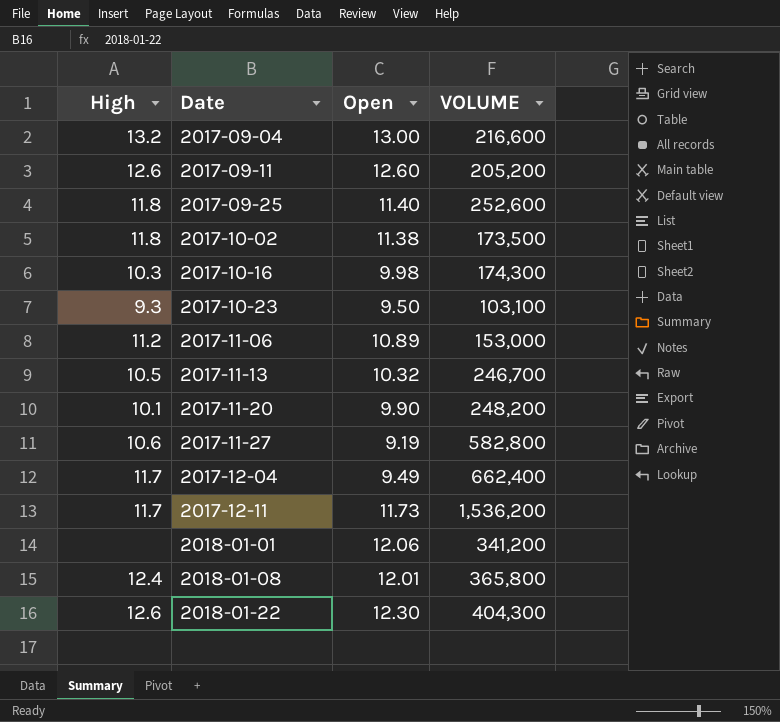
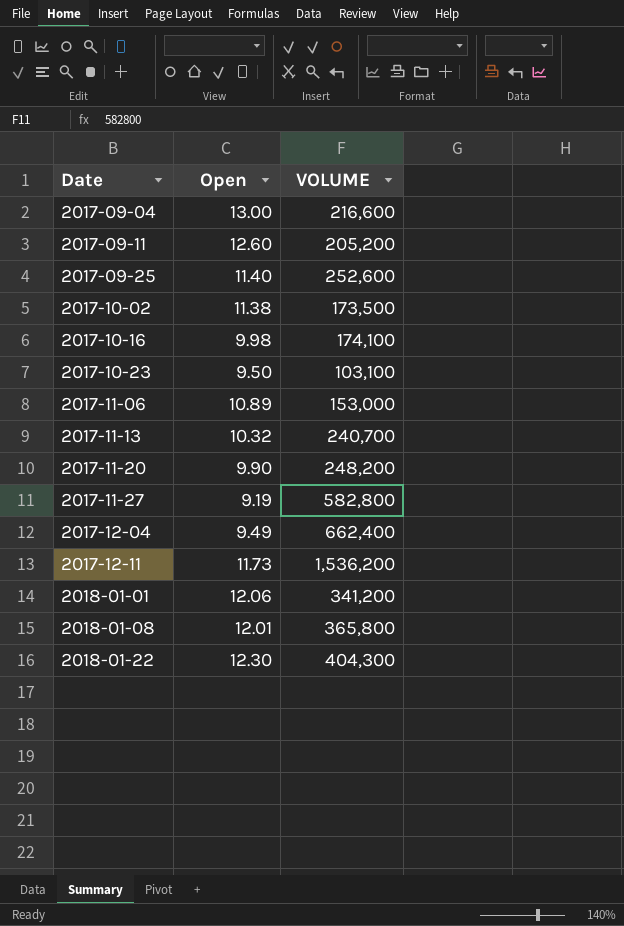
column High | position: 1 -> none
2017-10-16 | VOLUME: 174,300 -> 174,100
2017-11-13 | VOLUME: 246,700 -> 240,700

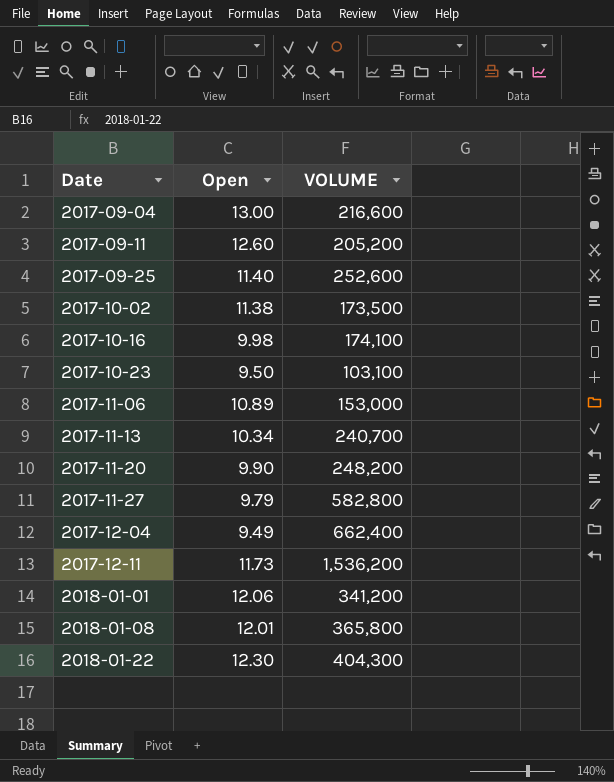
2017-11-13 | Open: 10.32 -> 10.34
2017-11-27 | Open: 9.19 -> 9.79

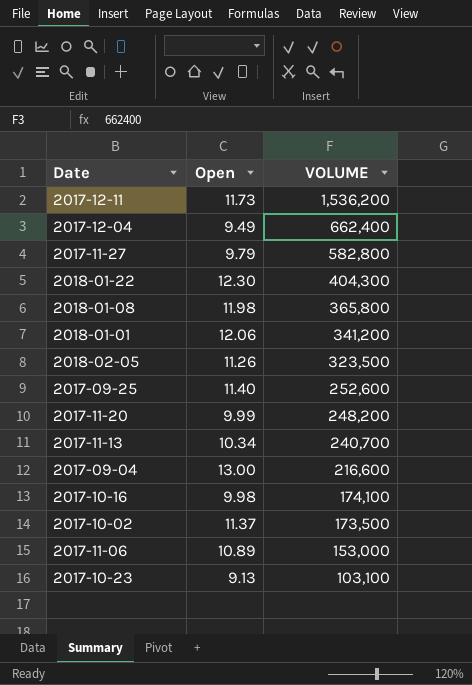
row order: Date ascending -> VOLUME descending
row 2017-09-11: 12.60 | 205,200 -> none
2018-01-08 | Open: 12.01 -> 11.98
row 2018-02-05: none -> 11.26 | 323,500
2017-11-20 | Open: 9.90 -> 9.99
2017-10-02 | Open: 11.38 -> 11.37
2017-10-23 | Open: 9.50 -> 9.13

